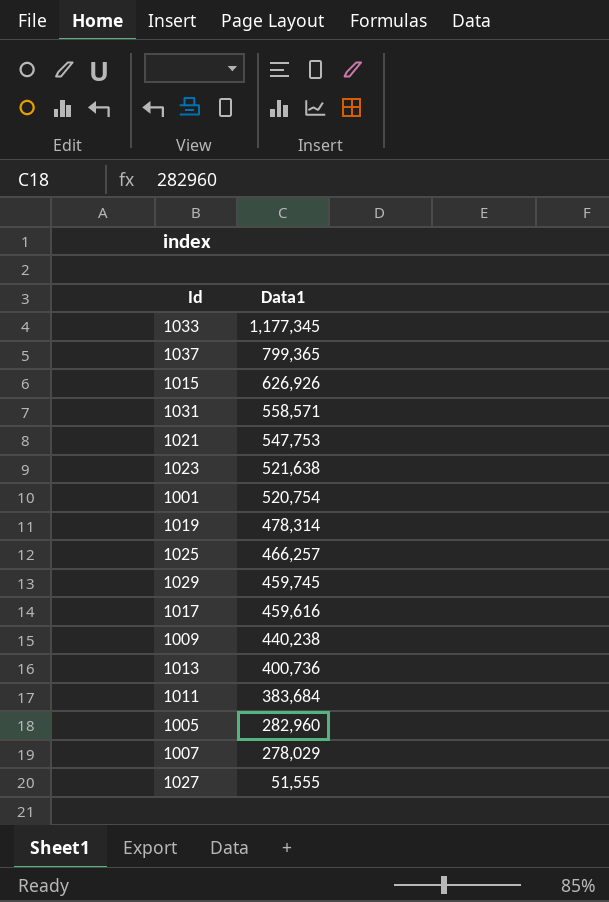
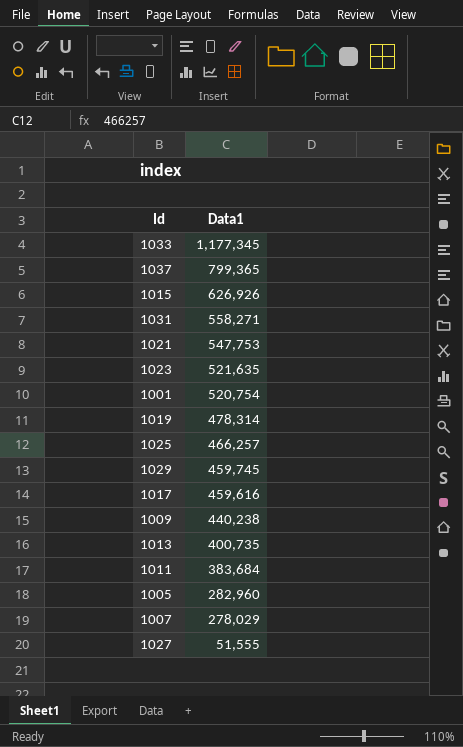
1031 | Data1: 558,571 -> 558,271
1023 | Data1: 521,638 -> 521,635
1013 | Data1: 400,736 -> 400,735

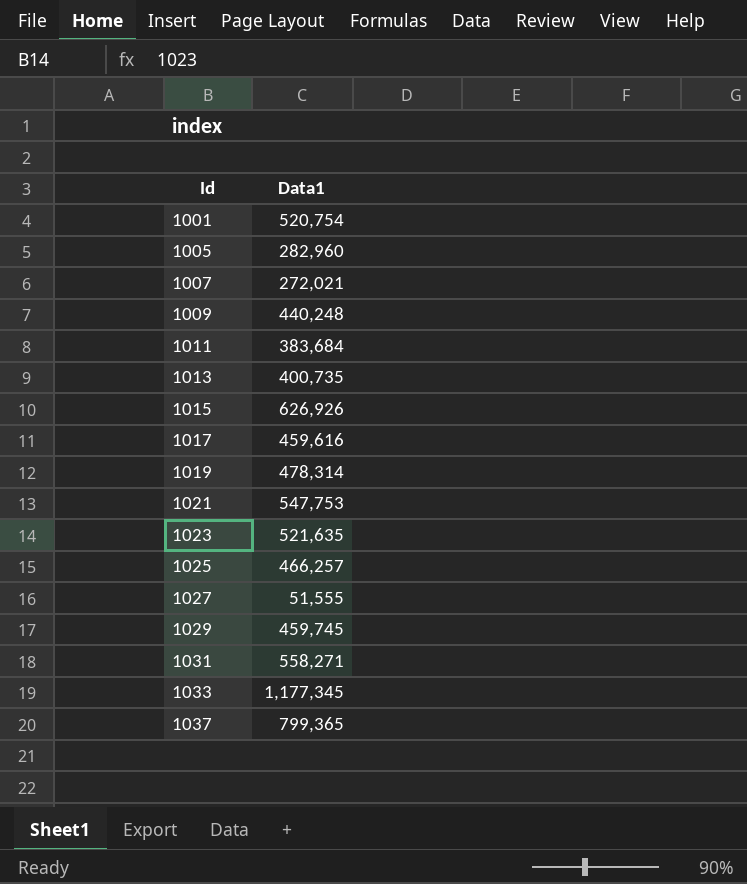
row order: Data1 descending -> Id ascending
1007 | Data1: 278,029 -> 272,021
1009 | Data1: 440,238 -> 440,248

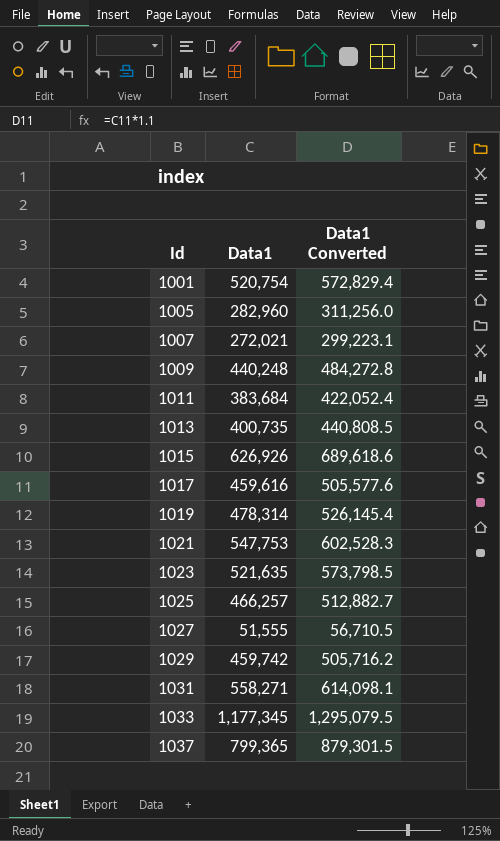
column Data1 Converted | formula: none -> [Data1] * 1.1
1029 | Data1: 459,745 -> 459,742

